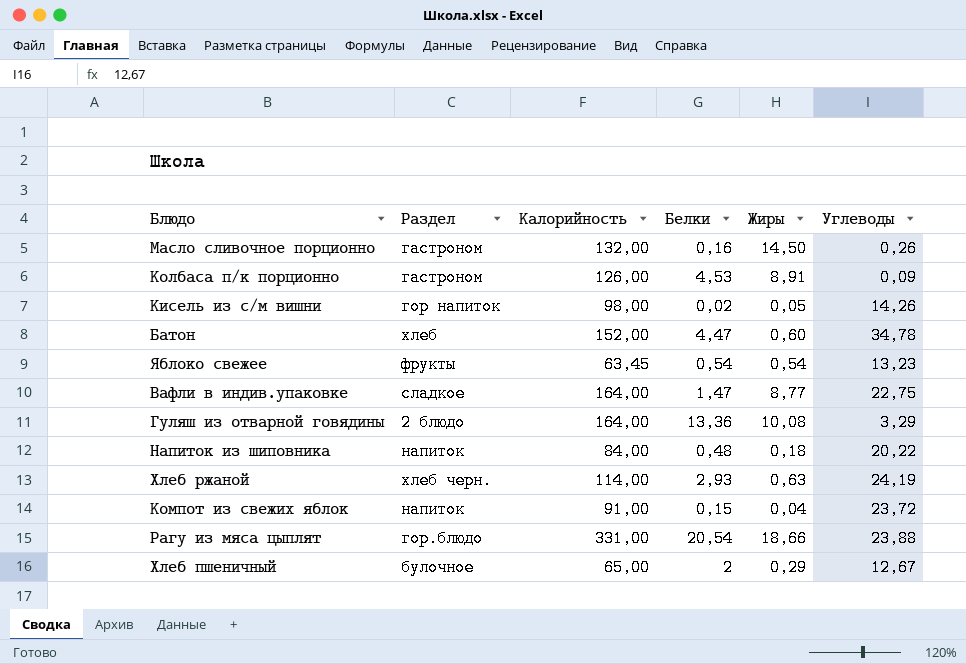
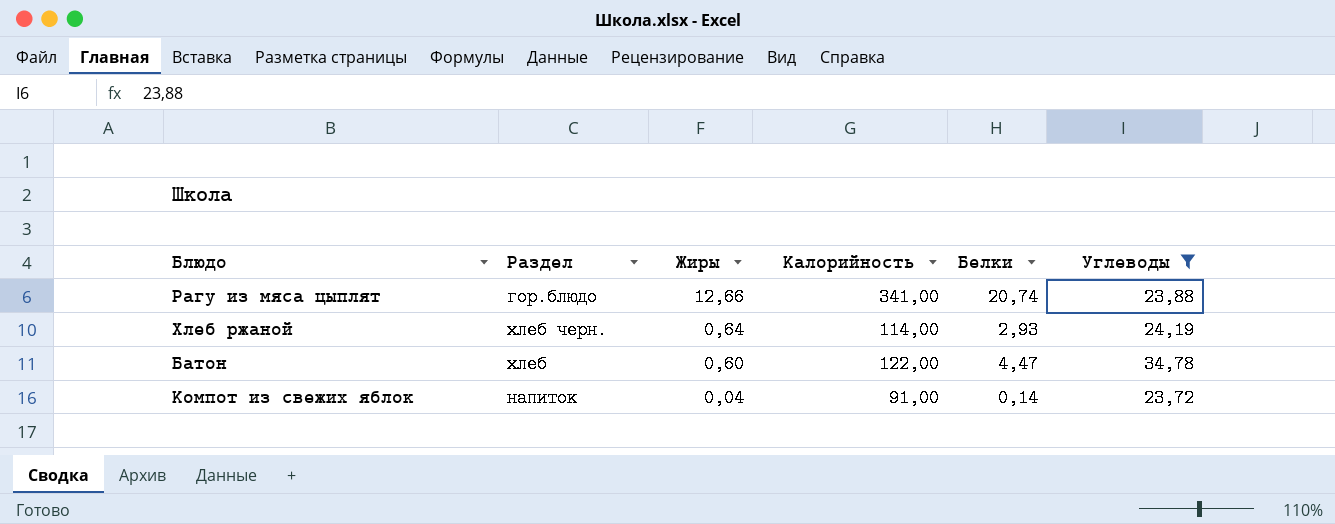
filter: none -> Углеводы >= 23,72
row order: none -> Жиры descending
column Жиры | position: 5 -> 3
Рагу из мяса цыплят | Жиры: 18,66 -> 12,66
Рагу из мяса цыплят | Калорийность: 331,00 -> 341,00
Рагу из мяса цыплят | Белки: 20,54 -> 20,74
Хлеб ржаной | Жиры: 0,63 -> 0,64
Батон | Калорийность: 152,00 -> 122,00
Компот из свежих яблок | Белки: 0,15 -> 0,14

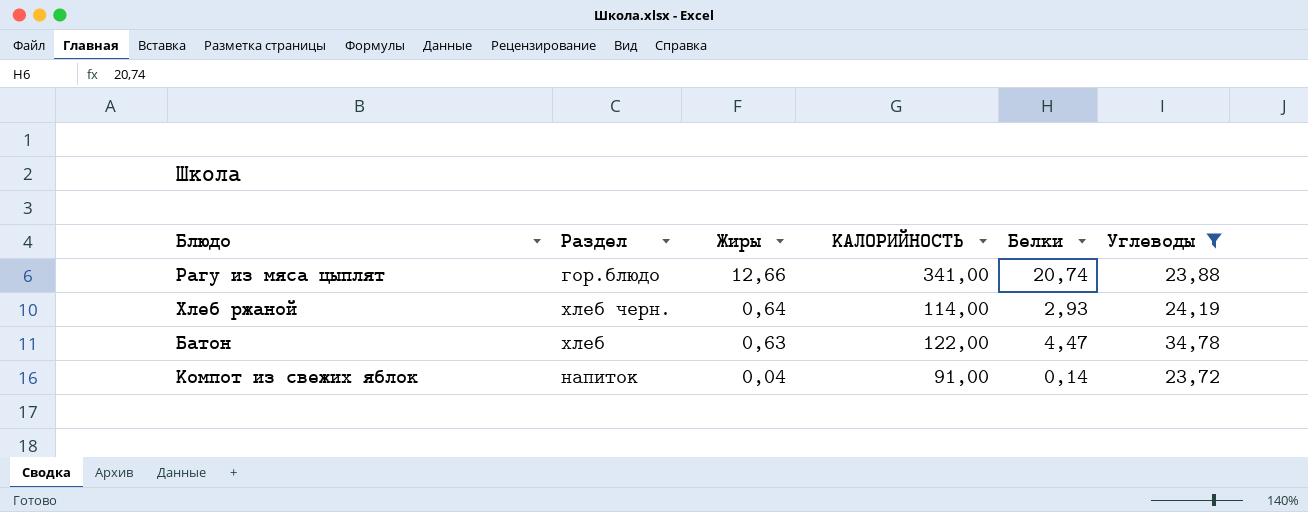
column name: Калорийность -> КАЛОРИЙНОСТЬ
Батон | Жиры: 0,60 -> 0,63

